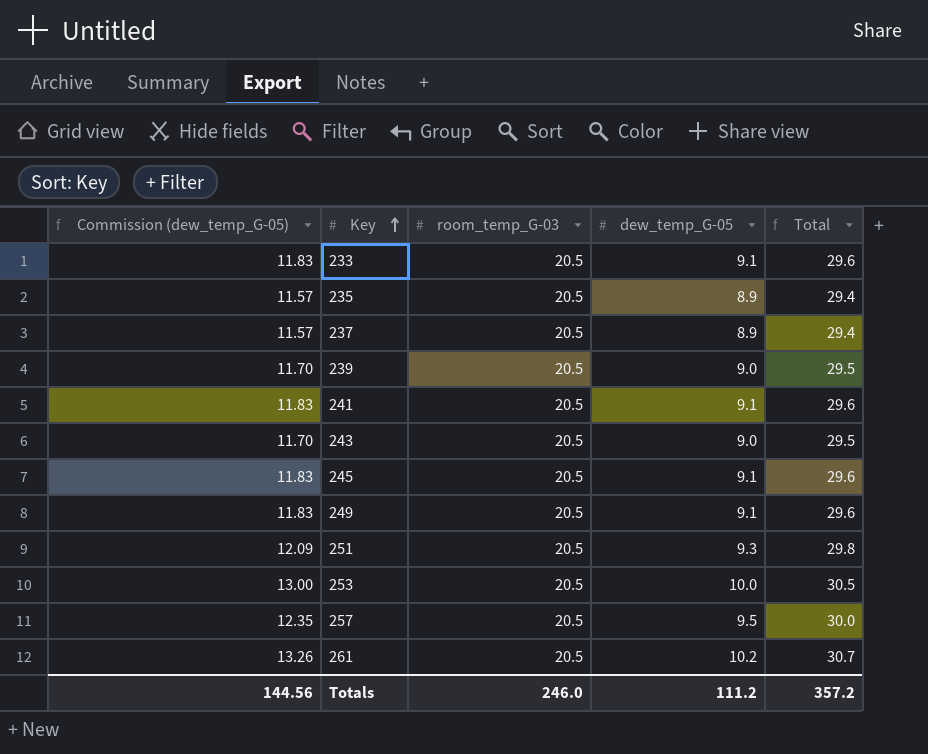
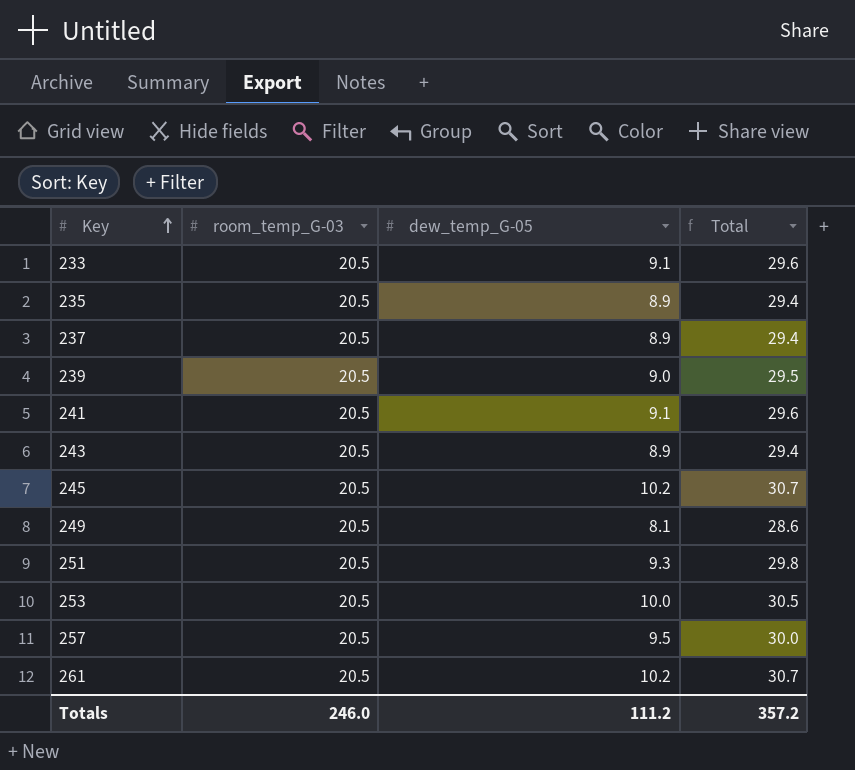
column Commission (dew_temp_G-05) | formula: [dew_temp_G-05] * 1.3 -> none
243 | dew_temp_G-05: 9.0 -> 8.9
243 | Total: 29.5 -> 29.4
245 | dew_temp_G-05: 9.1 -> 10.2
245 | Total: 29.6 -> 30.7
249 | dew_temp_G-05: 9.1 -> 8.1
249 | Total: 29.6 -> 28.6

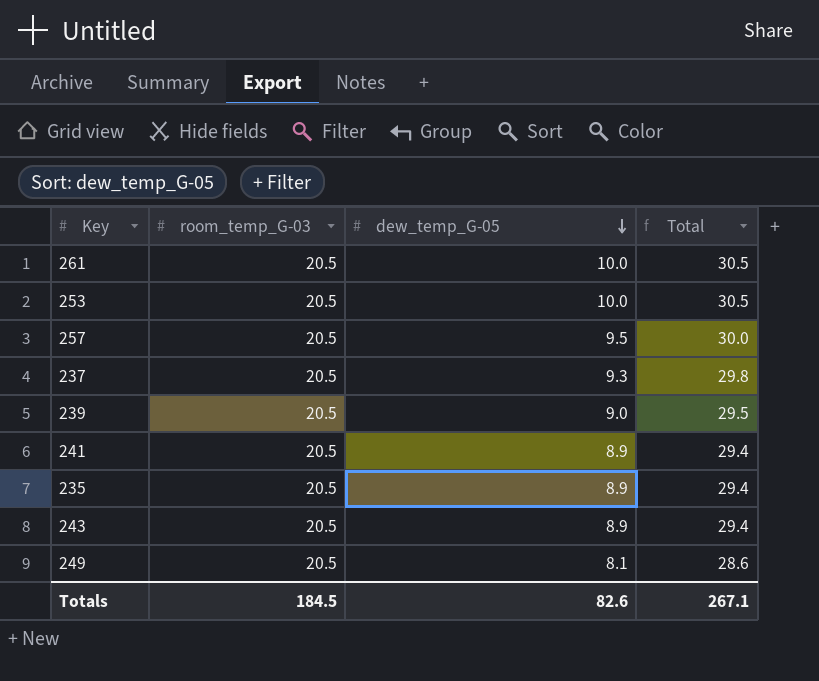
row order: Key ascending -> dew_temp_G-05 descending
row 233: 20.5 | 9.1 | 29.6 -> none
row 245: 20.5 | 10.2 | 30.7 -> none
row 251: 20.5 | 9.3 | 29.8 -> none
261 | dew_temp_G-05: 10.2 -> 10.0
261 | Total: 30.7 -> 30.5
237 | dew_temp_G-05: 8.9 -> 9.3
237 | Total: 29.4 -> 29.8
241 | dew_temp_G-05: 9.1 -> 8.9
241 | Total: 29.6 -> 29.4
Totals | room_temp_G-03: 246.0 -> 184.5
Totals | dew_temp_G-05: 111.2 -> 82.6
Totals | Total: 357.2 -> 267.1

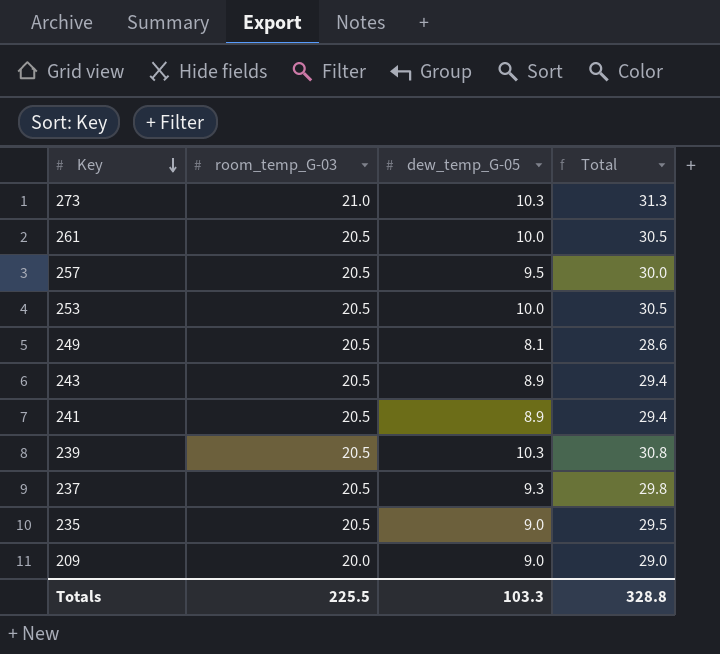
row order: dew_temp_G-05 descending -> Key descending
row 273: none -> 21.0 | 10.3 | 31.3
239 | dew_temp_G-05: 9.0 -> 10.3
239 | Total: 29.5 -> 30.8
235 | dew_temp_G-05: 8.9 -> 9.0
235 | Total: 29.4 -> 29.5
row 209: none -> 20.0 | 9.0 | 29.0
Totals | room_temp_G-03: 184.5 -> 225.5
Totals | dew_temp_G-05: 82.6 -> 103.3
Totals | Total: 267.1 -> 328.8

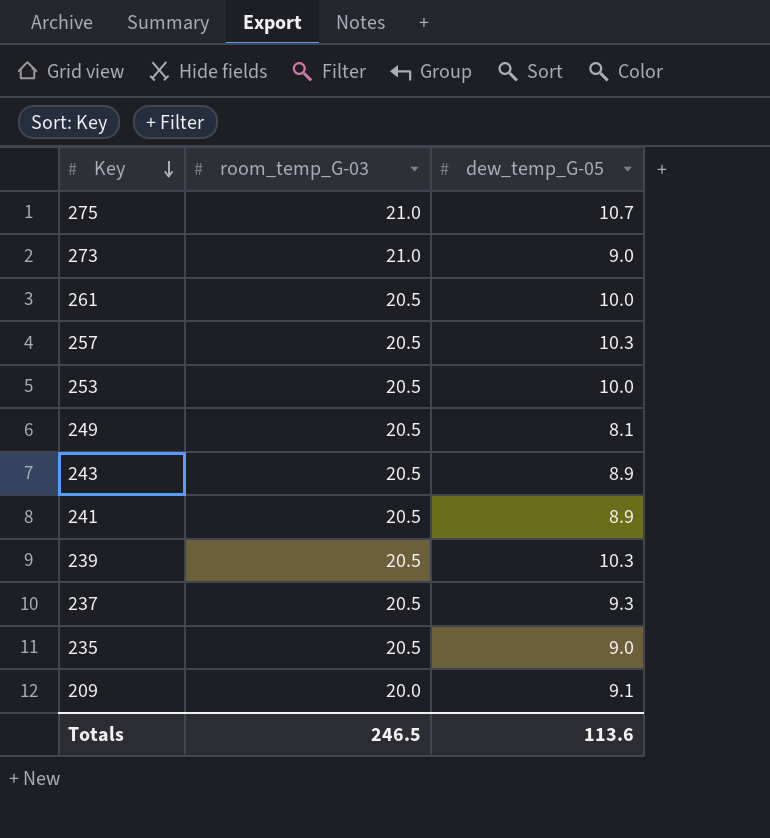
column Total | formula: [room_temp_G-03] + [dew_temp_G-05] -> none
row 275: none -> 21.0 | 10.7
273 | dew_temp_G-05: 10.3 -> 9.0
257 | dew_temp_G-05: 9.5 -> 10.3
209 | dew_temp_G-05: 9.0 -> 9.1
Totals | room_temp_G-03: 225.5 -> 246.5
Totals | dew_temp_G-05: 103.3 -> 113.6

